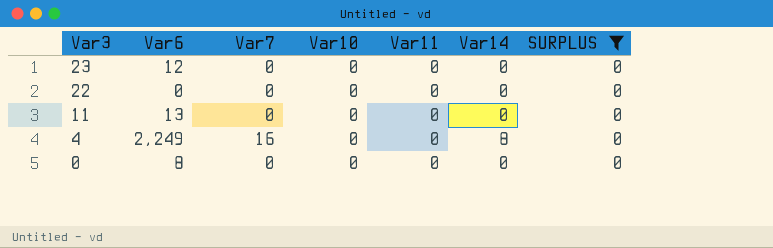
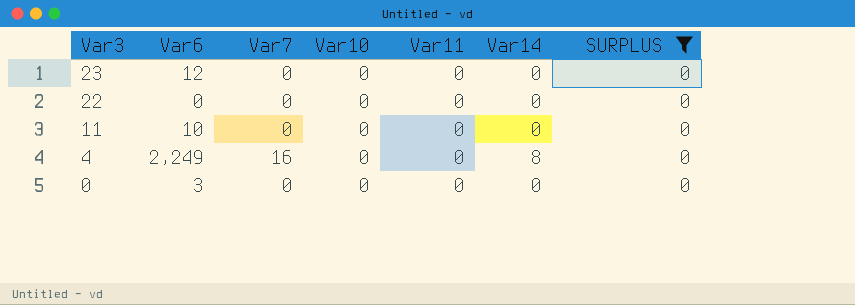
11 | Var6: 13 -> 10
0 | Var6: 8 -> 3

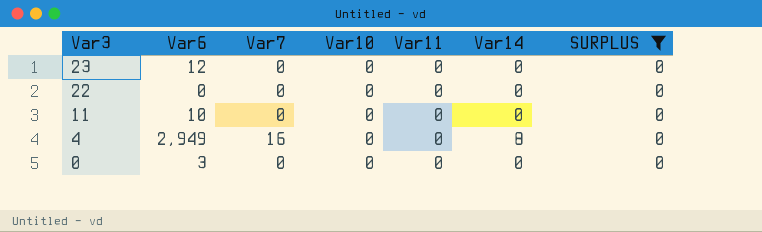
4 | Var6: 2,249 -> 2,949

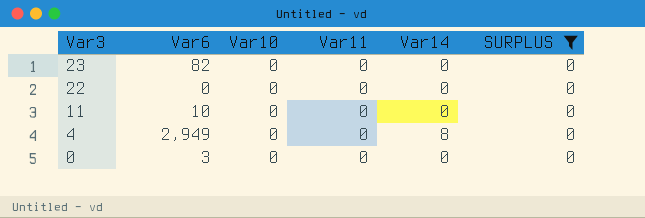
column Var7 | position: 3 -> none
23 | Var6: 12 -> 82

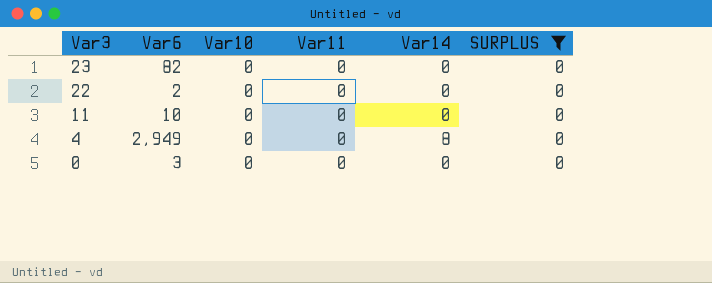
22 | Var6: 0 -> 2

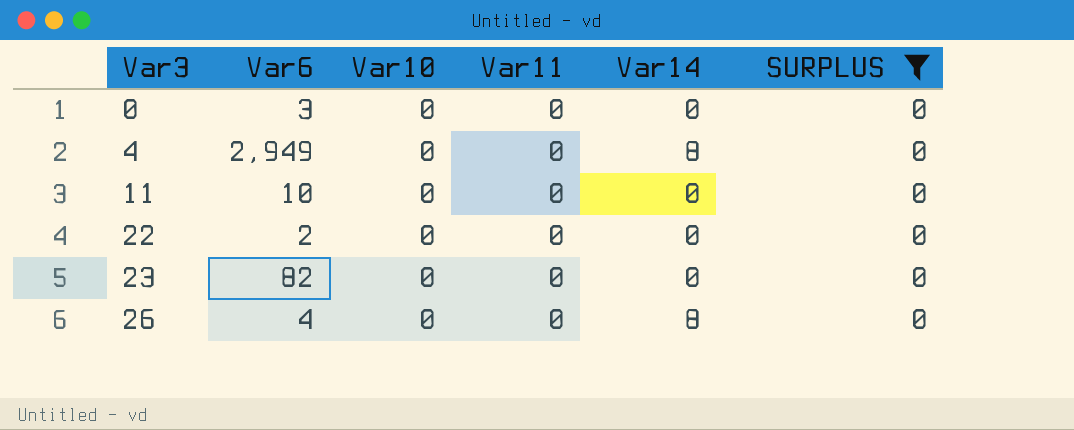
row order: Var3 descending -> Var3 ascending
row 26: none -> 4 | 0 | 0 | 8 | 0

